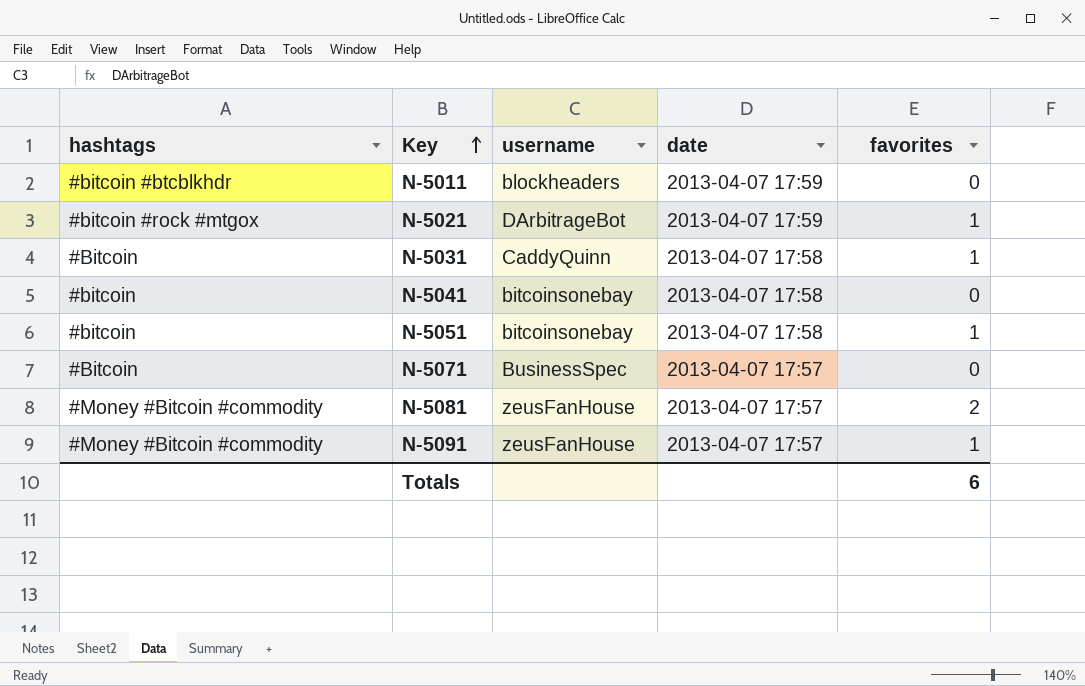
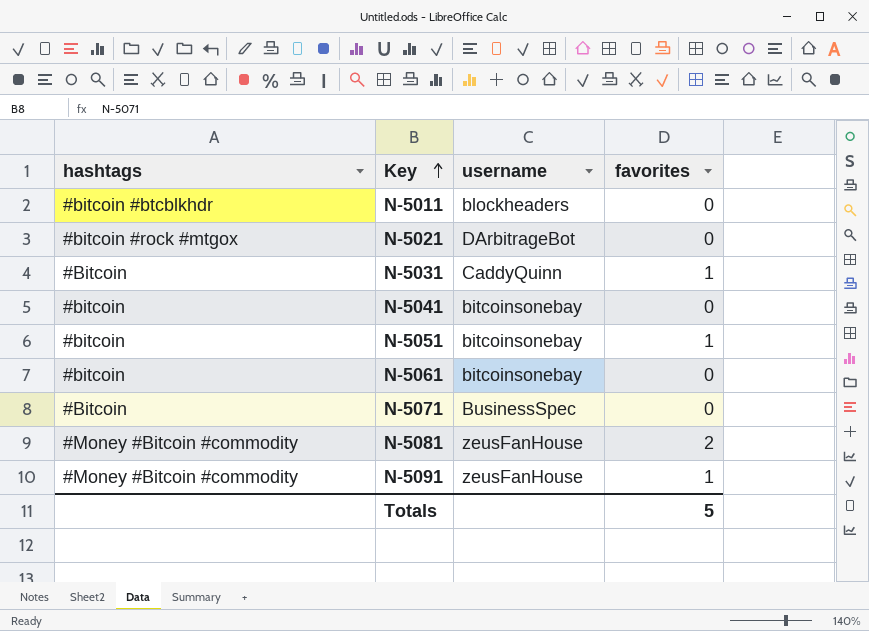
column date | position: 4 -> none
N-5021 | favorites: 1 -> 0
row N-5061: none -> #bitcoin | bitcoinsonebay | 0
Totals | favorites: 6 -> 5

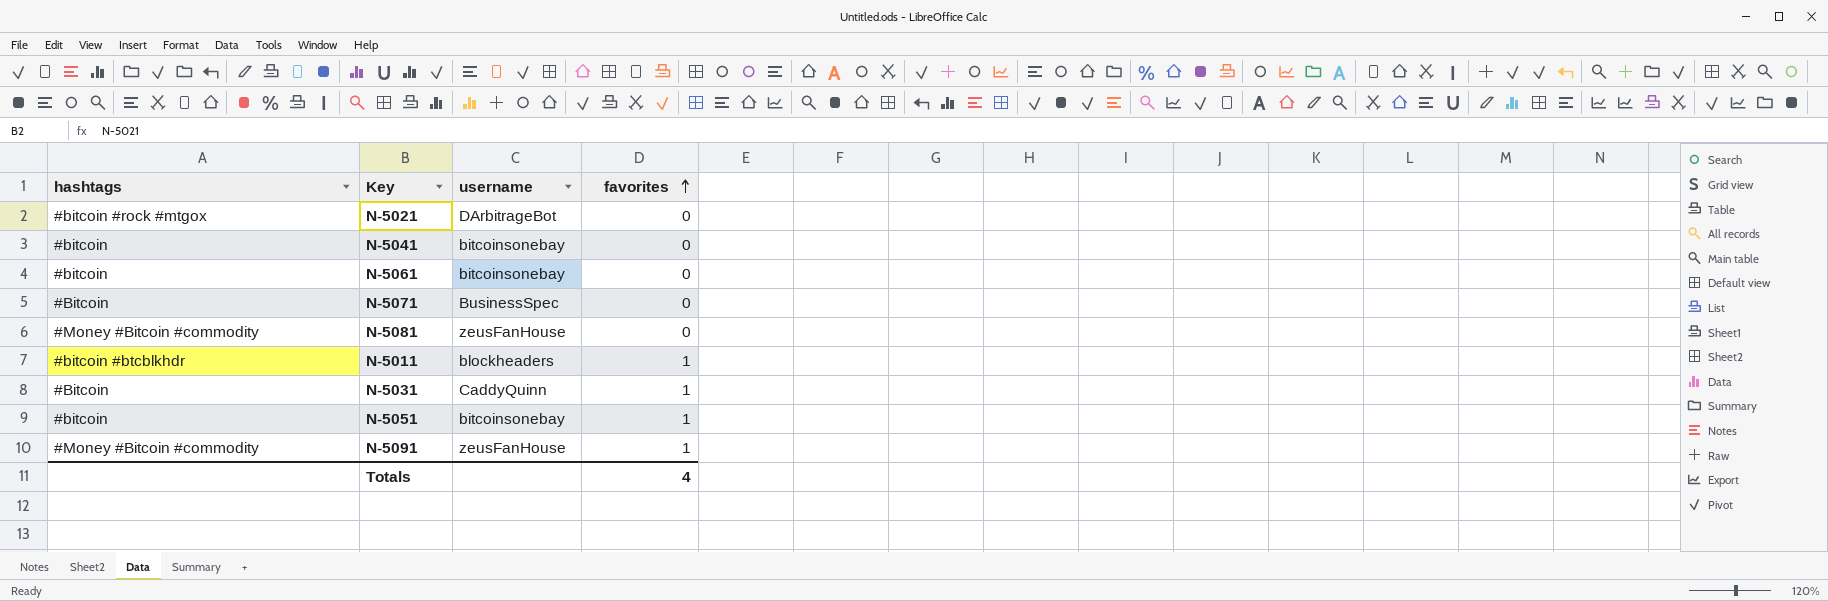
row order: Key ascending -> favorites ascending
N-5081 | favorites: 2 -> 0
N-5011 | favorites: 0 -> 1
Totals | favorites: 5 -> 4

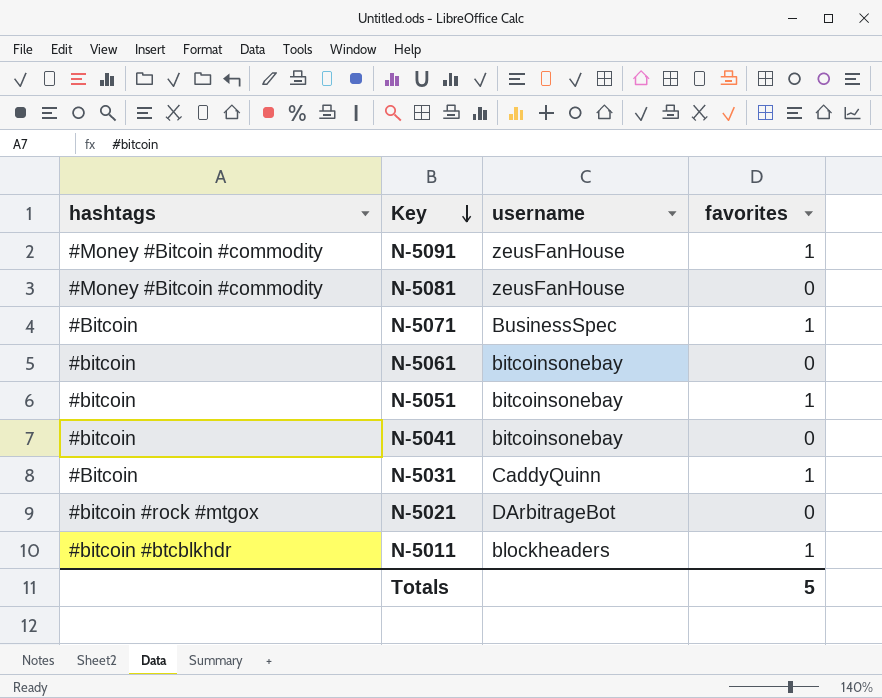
row order: favorites ascending -> Key descending
N-5071 | favorites: 0 -> 1
Totals | favorites: 4 -> 5

